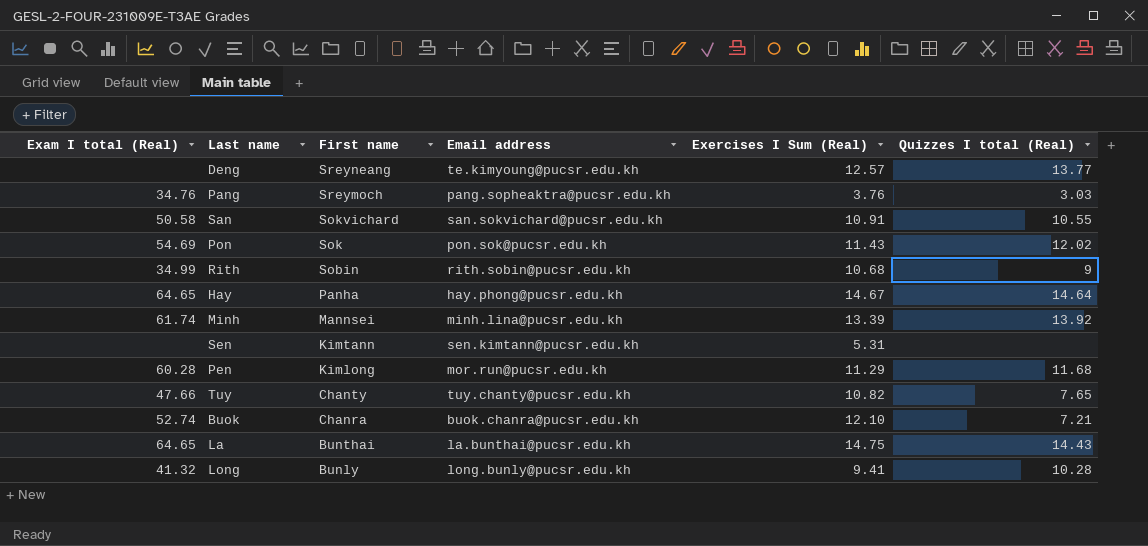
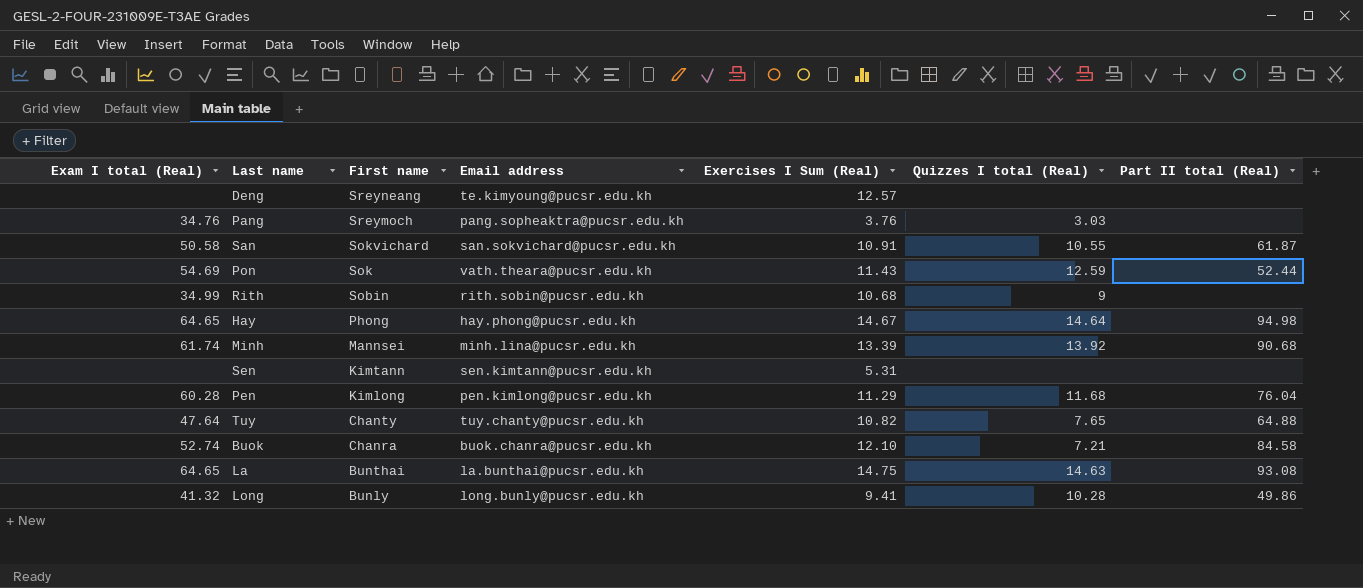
column Part II total (Real) | position: none -> 7
Deng | Quizzes I total (Real): 13.77 -> none
Pon | Email address: pon.sok@pucsr.edu.kh -> vath.theara@pucsr.edu.kh
Pon | Quizzes I total (Real): 12.02 -> 12.59
Hay | First name: Panha -> Phong
Pen | Email address: mor.run@pucsr.edu.kh -> pen.kimlong@pucsr.edu.kh
Tuy | Exam I total (Real): 47.66 -> 47.64
La | Quizzes I total (Real): 14.43 -> 14.63

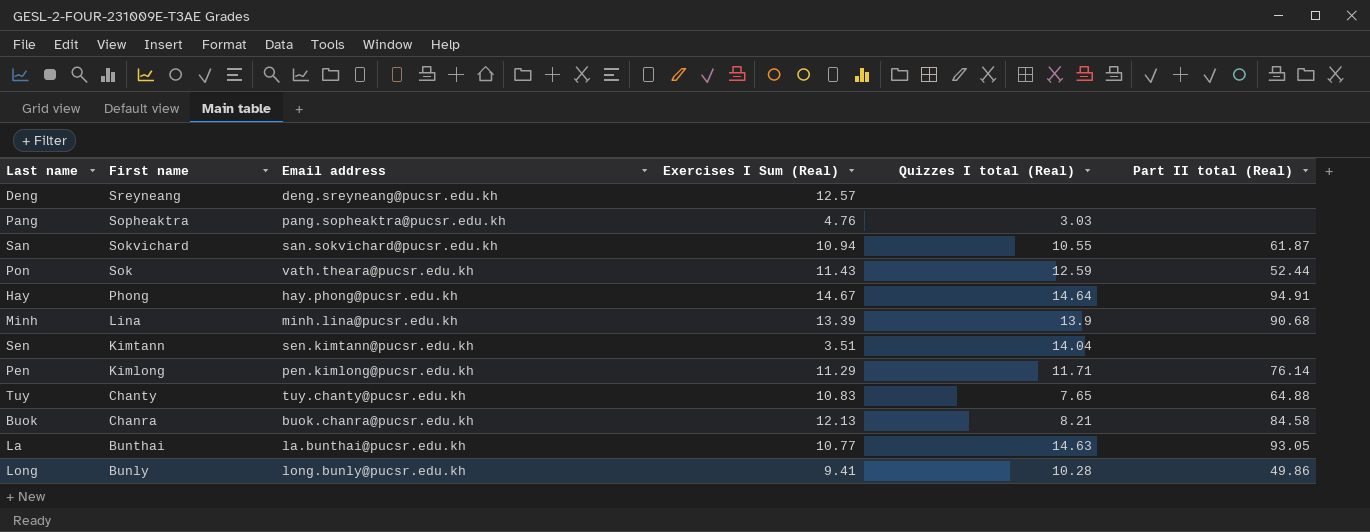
column Exam I total (Real) | position: 1 -> none
row Rith: 34.99 | Sobin | rith.sobin@pucsr.edu.kh | 10.68 | 9 | none -> none
Deng | Email address: te.kimyoung@pucsr.edu.kh -> deng.sreyneang@pucsr.edu.kh
Pang | First name: Sreymoch -> Sopheaktra
Pang | Exercises I Sum (Real): 3.76 -> 4.76
San | Exercises I Sum (Real): 10.91 -> 10.94
Hay | Part II total (Real): 94.98 -> 94.91
Minh | First name: Mannsei -> Lina
Minh | Quizzes I total (Real): 13.92 -> 13.9
Sen | Exercises I Sum (Real): 5.31 -> 3.51
Sen | Quizzes I total (Real): none -> 14.04
Pen | Quizzes I total (Real): 11.68 -> 11.71
Pen | Part II total (Real): 76.04 -> 76.14
Tuy | Exercises I Sum (Real): 10.82 -> 10.83
Buok | Exercises I Sum (Real): 12.10 -> 12.13
Buok | Quizzes I total (Real): 7.21 -> 8.21
La | Exercises I Sum (Real): 14.75 -> 10.77
La | Part II total (Real): 93.08 -> 93.05

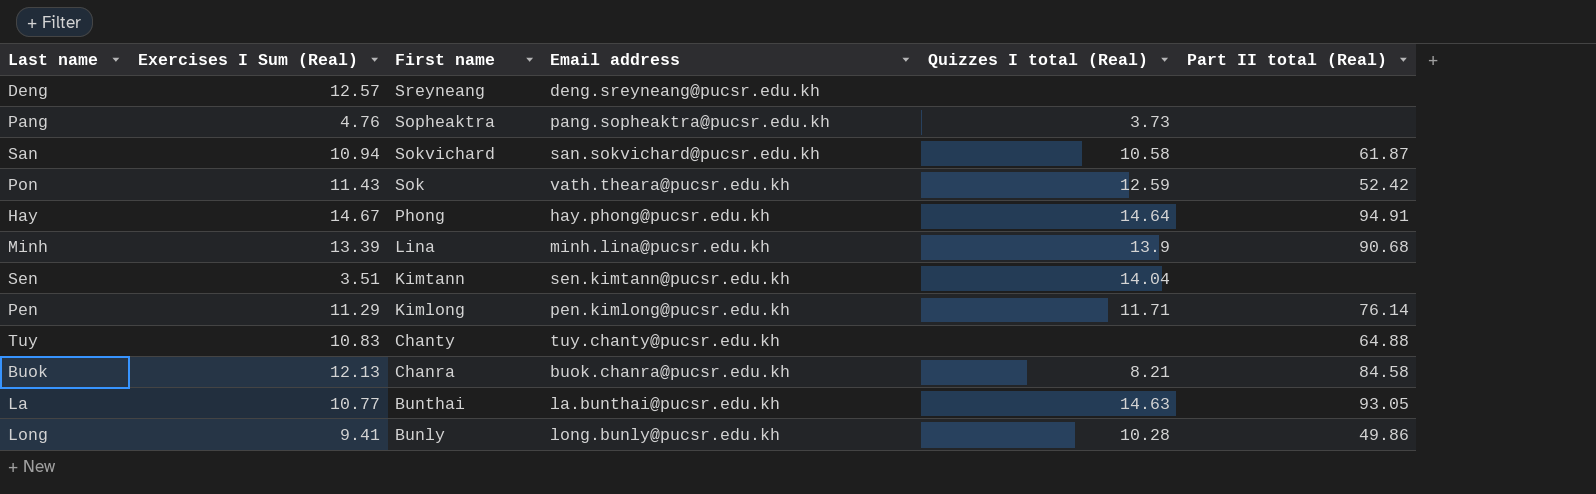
column Exercises I Sum (Real) | position: 4 -> 2
Pang | Quizzes I total (Real): 3.03 -> 3.73
San | Quizzes I total (Real): 10.55 -> 10.58
Pon | Part II total (Real): 52.44 -> 52.42
Tuy | Quizzes I total (Real): 7.65 -> none

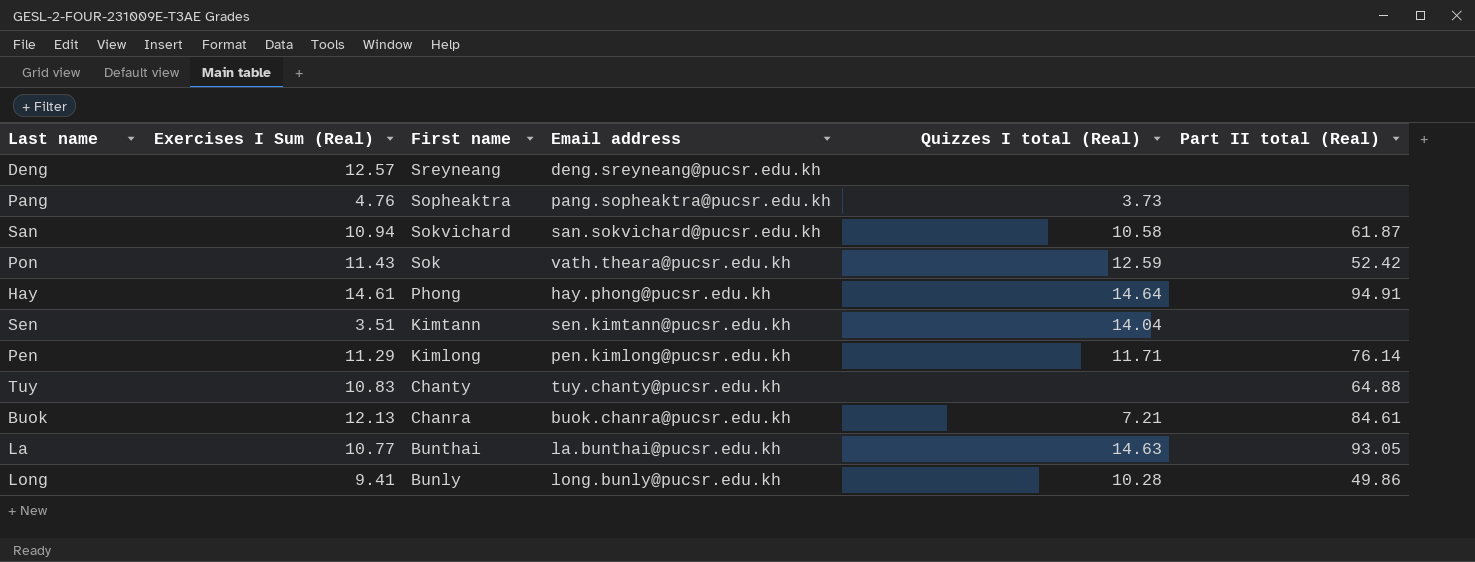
row Minh: 13.39 | Lina | minh.lina@pucsr.edu.kh | 13.9 | 90.68 -> none
Hay | Exercises I Sum (Real): 14.67 -> 14.61
Buok | Quizzes I total (Real): 8.21 -> 7.21
Buok | Part II total (Real): 84.58 -> 84.61

